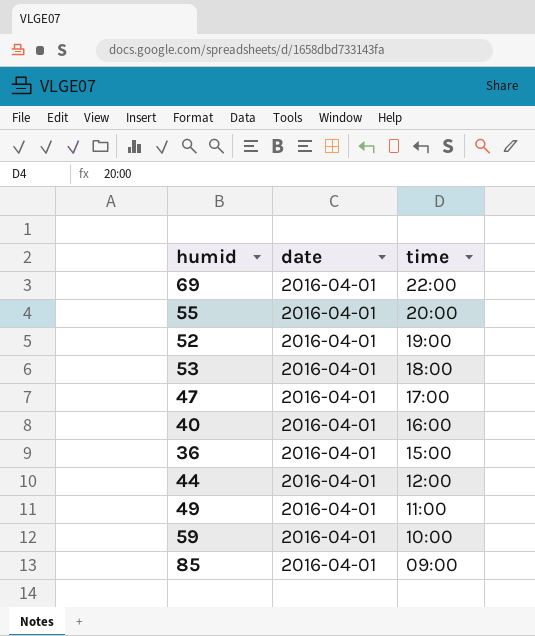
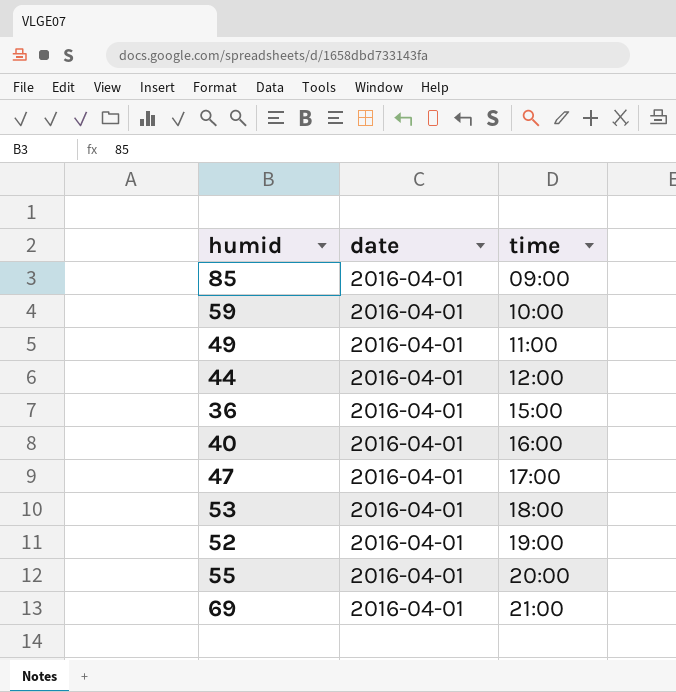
row order: time descending -> time ascending
69 | time: 22:00 -> 21:00

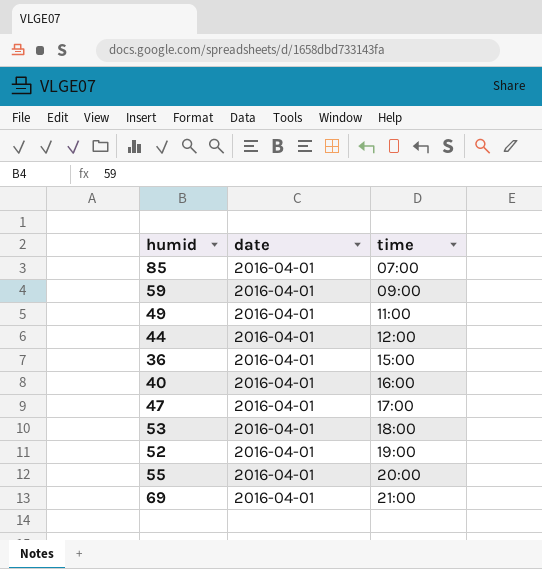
85 | time: 09:00 -> 07:00
59 | time: 10:00 -> 09:00

